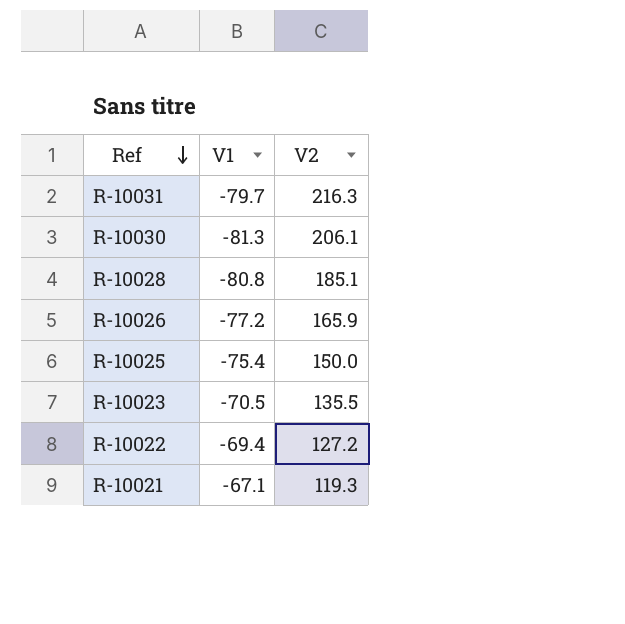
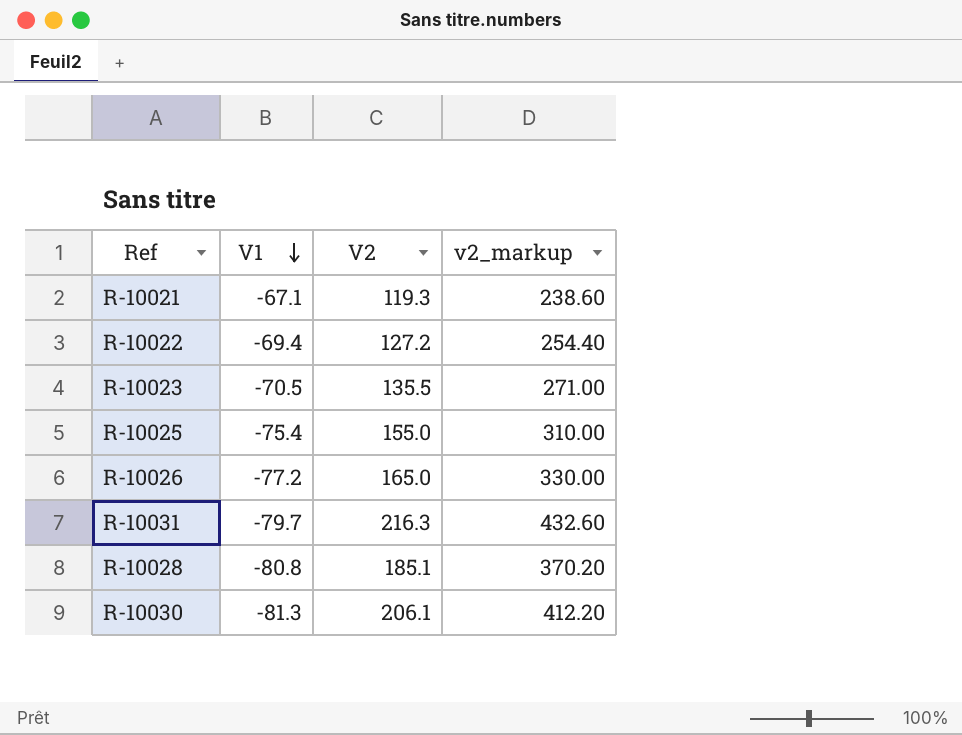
row order: Ref descending -> V1 descending
column v2_markup | formula: none -> [V2] * 2
R-10025 | V2: 150.0 -> 155.0
R-10026 | V2: 165.9 -> 165.0

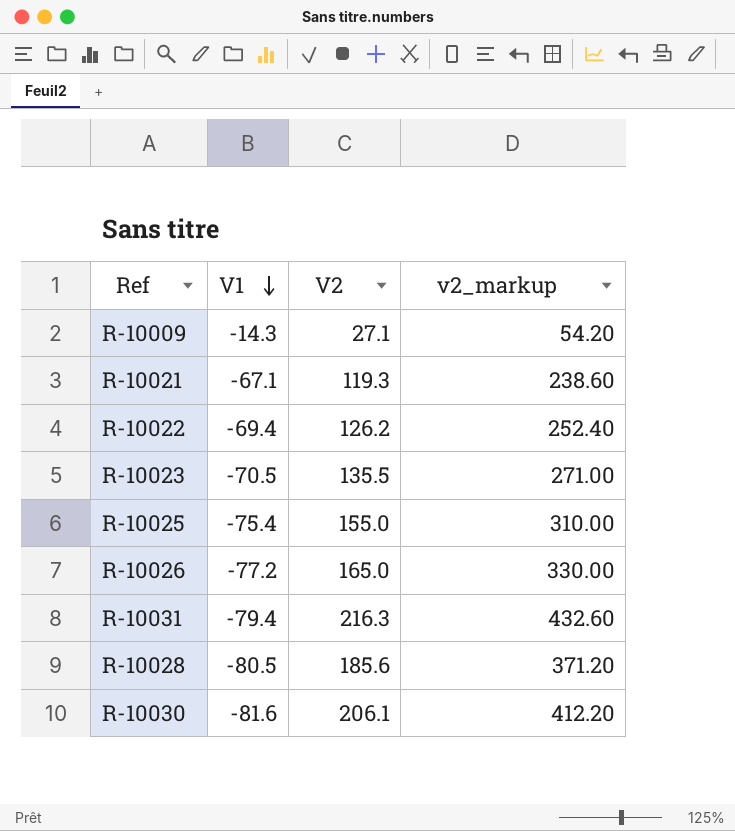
row R-10009: none -> -14.3 | 27.1 | 54.20
R-10022 | V2: 127.2 -> 126.2
R-10022 | v2_markup: 254.40 -> 252.40
R-10031 | V1: -79.7 -> -79.4
R-10028 | V1: -80.8 -> -80.5
R-10028 | V2: 185.1 -> 185.6
R-10028 | v2_markup: 370.20 -> 371.20
R-10030 | V1: -81.3 -> -81.6

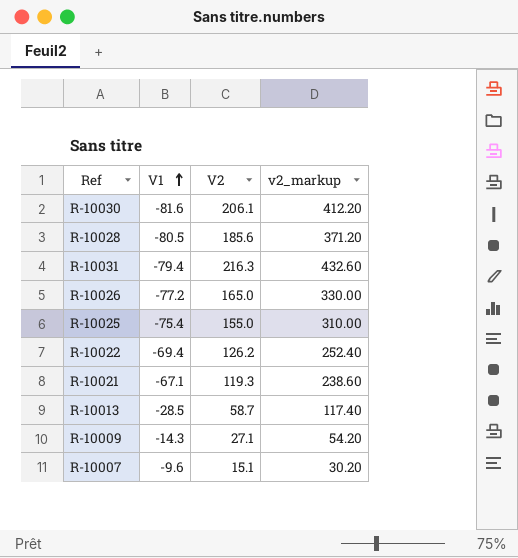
row order: V1 descending -> V1 ascending
row R-10023: -70.5 | 135.5 | 271.00 -> none
row R-10013: none -> -28.5 | 58.7 | 117.40
row R-10007: none -> -9.6 | 15.1 | 30.20

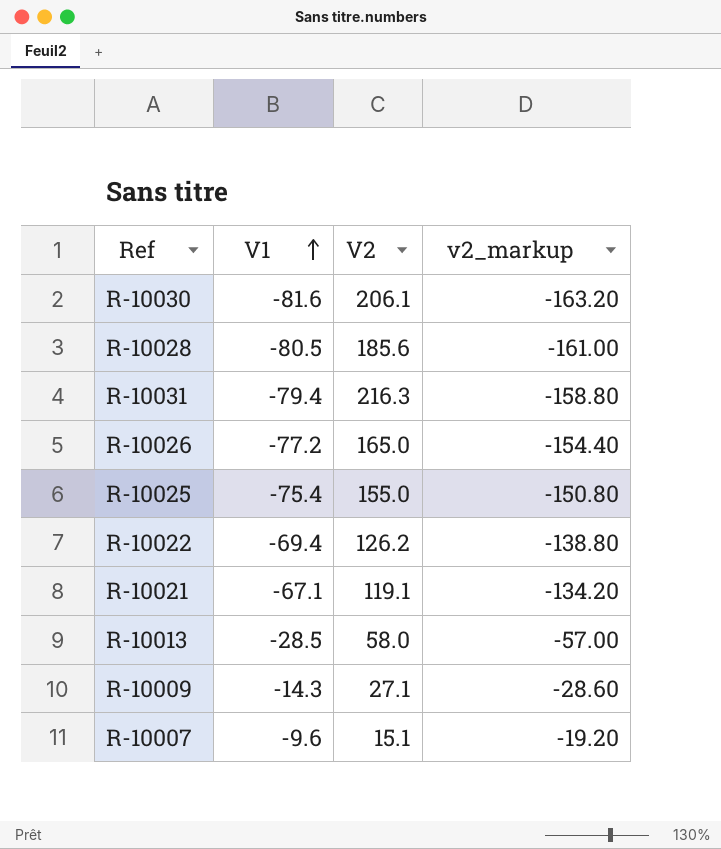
column v2_markup | formula: [V2] * 2 -> [V1] * 2
R-10021 | V2: 119.3 -> 119.1
R-10013 | V2: 58.7 -> 58.0

